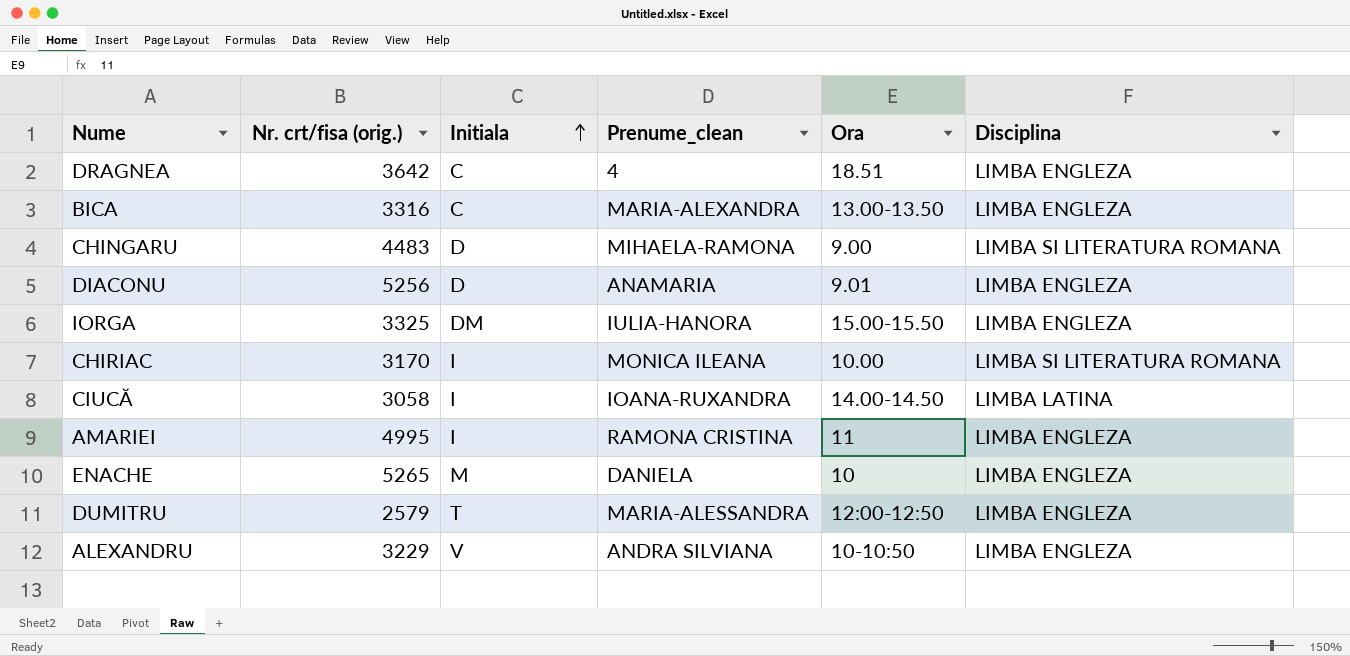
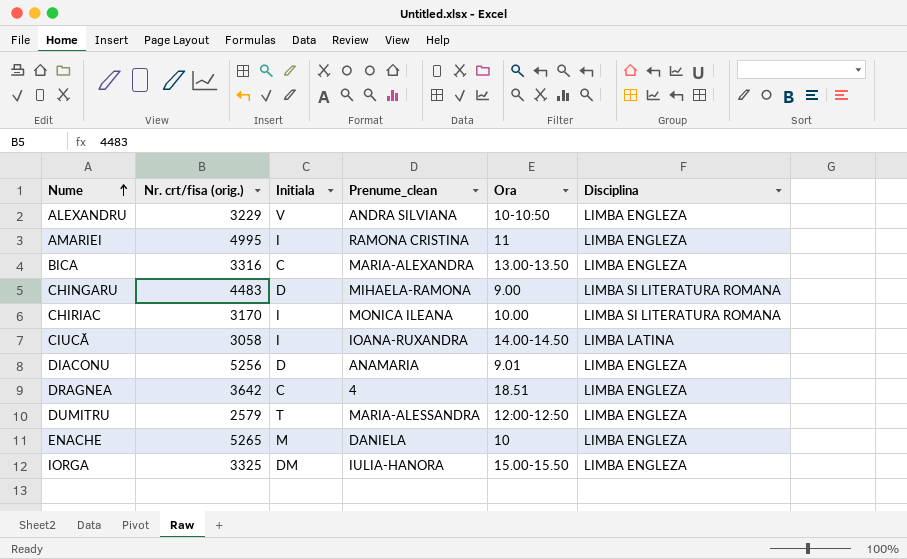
row order: Initiala ascending -> Nume ascending

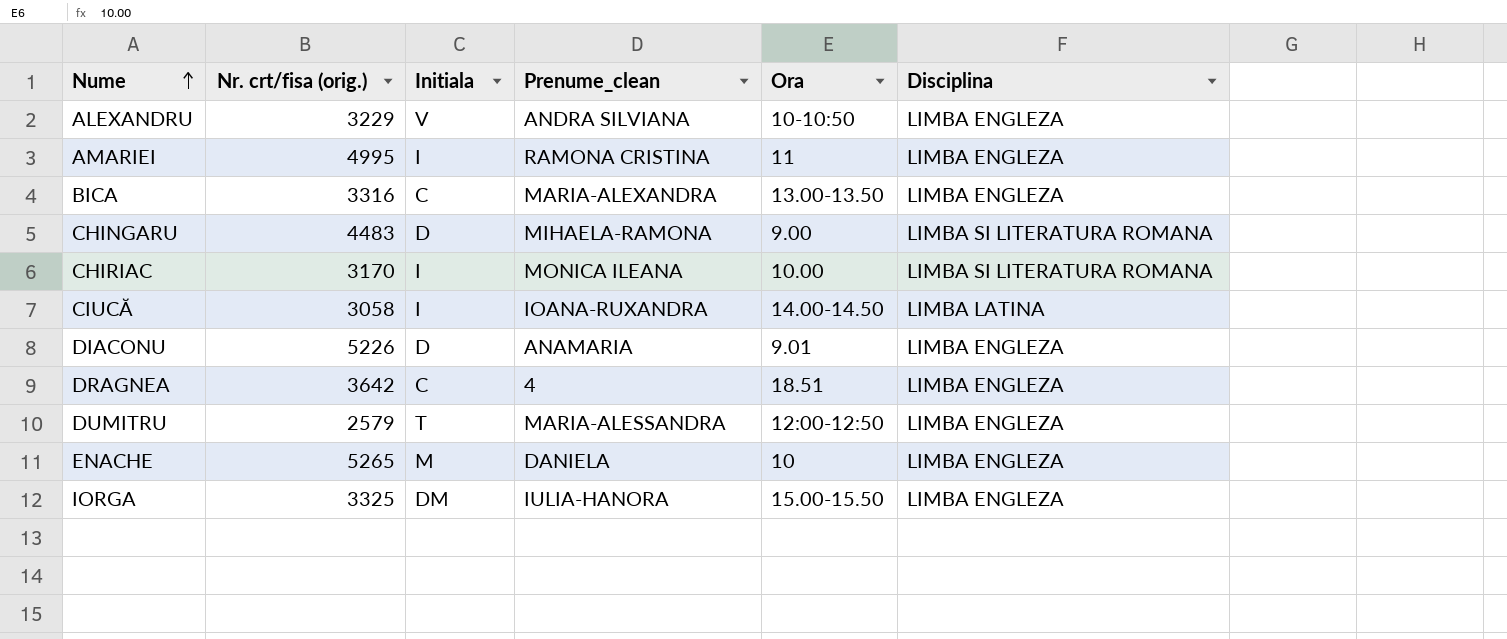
DIACONU | Nr. crt/fisa (orig.): 5256 -> 5226

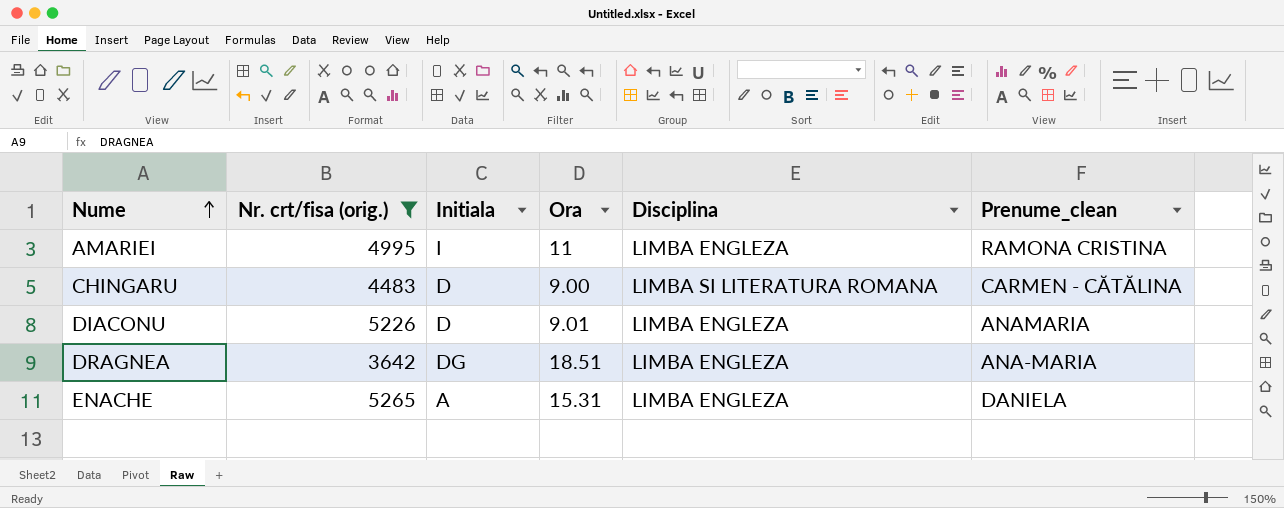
filter: none -> Nr. crt/fisa (orig.) >= 3642
column Prenume_clean | position: 4 -> 6
CHINGARU | Prenume_clean: MIHAELA-RAMONA -> CARMEN - CĂTĂLINA
DRAGNEA | Initiala: C -> DG
DRAGNEA | Prenume_clean: 4 -> ANA-MARIA
ENACHE | Initiala: M -> A
ENACHE | Ora: 10 -> 15.31

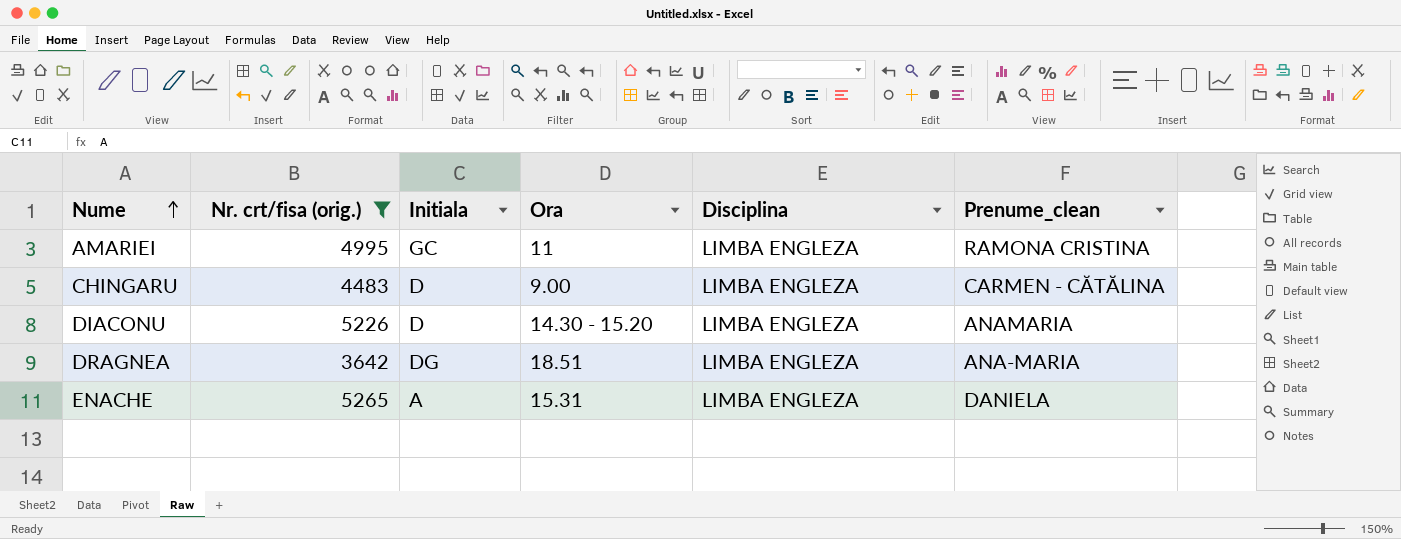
AMARIEI | Initiala: I -> GC
CHINGARU | Disciplina: LIMBA SI LITERATURA ROMANA -> LIMBA ENGLEZA
DIACONU | Ora: 9.01 -> 14.30 - 15.20

